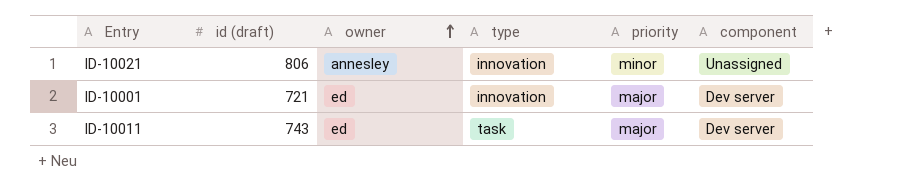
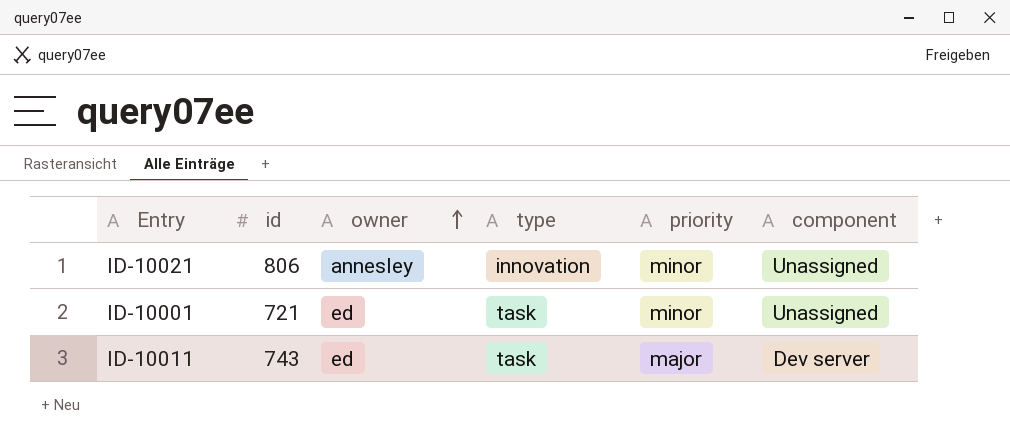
column name: id (draft) -> id
ID-10001 | type: innovation -> task
ID-10001 | priority: major -> minor
ID-10001 | component: Dev server -> Unassigned

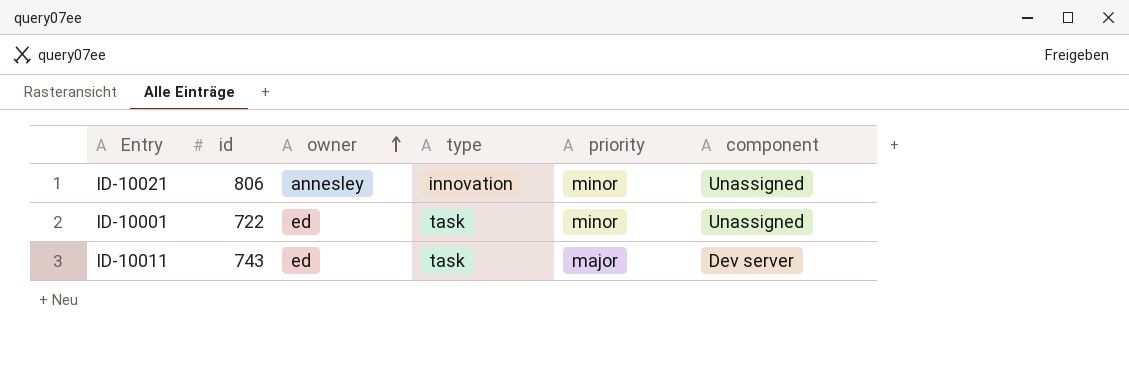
ID-10001 | id: 721 -> 722

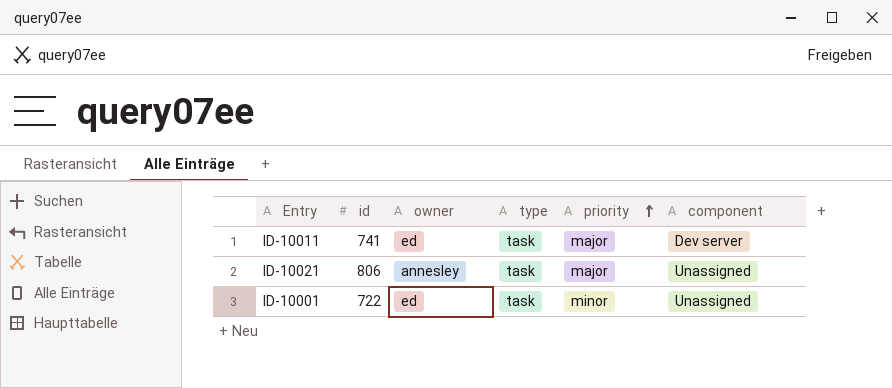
row order: owner ascending -> priority ascending
ID-10011 | id: 743 -> 741
ID-10021 | type: innovation -> task
ID-10021 | priority: minor -> major

